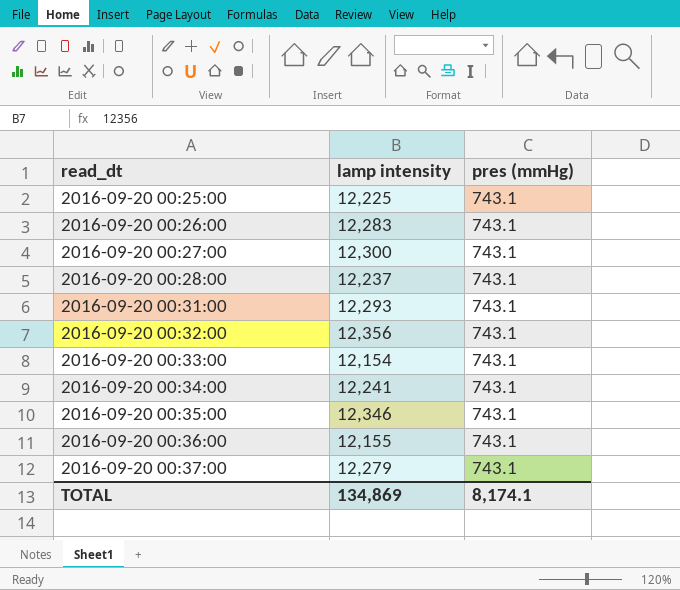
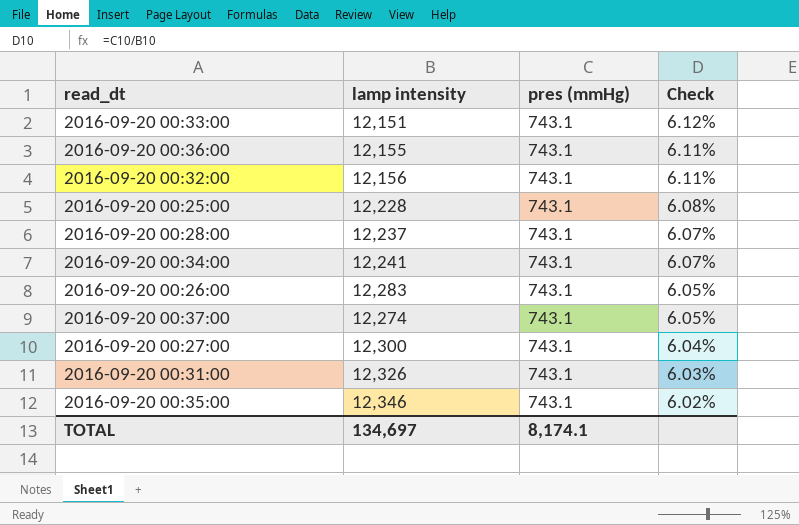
row order: read_dt ascending -> Check descending
column Check | formula: none -> [pres (mmHg)] / [lamp intensity]
2016-09-20 00:33:00 | lamp intensity: 12,154 -> 12,151
2016-09-20 00:32:00 | lamp intensity: 12,356 -> 12,156
2016-09-20 00:25:00 | lamp intensity: 12,225 -> 12,228
2016-09-20 00:37:00 | lamp intensity: 12,279 -> 12,274
2016-09-20 00:31:00 | lamp intensity: 12,293 -> 12,326
TOTAL | lamp intensity: 134,869 -> 134,697

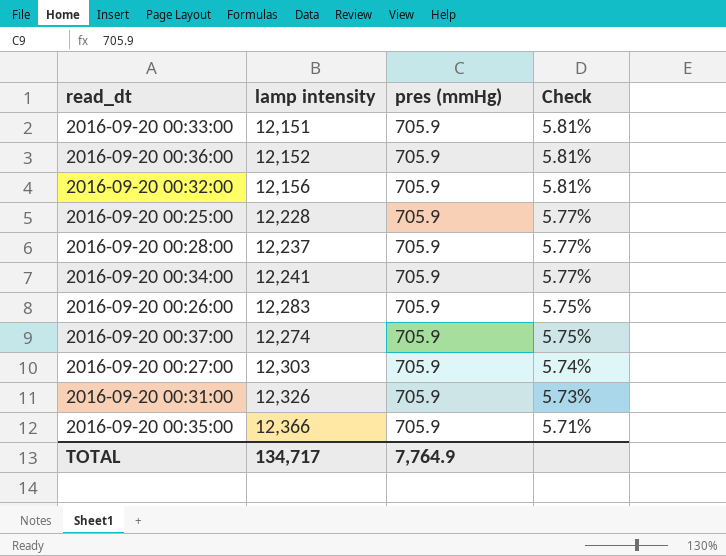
2016-09-20 00:33:00 | pres (mmHg): 743.1 -> 705.9
2016-09-20 00:33:00 | Check: 6.12% -> 5.81%
2016-09-20 00:36:00 | lamp intensity: 12,155 -> 12,152
2016-09-20 00:36:00 | pres (mmHg): 743.1 -> 705.9
2016-09-20 00:36:00 | Check: 6.11% -> 5.81%
2016-09-20 00:32:00 | pres (mmHg): 743.1 -> 705.9
2016-09-20 00:32:00 | Check: 6.11% -> 5.81%
2016-09-20 00:25:00 | pres (mmHg): 743.1 -> 705.9
2016-09-20 00:25:00 | Check: 6.08% -> 5.77%
2016-09-20 00:28:00 | pres (mmHg): 743.1 -> 705.9
2016-09-20 00:28:00 | Check: 6.07% -> 5.77%
2016-09-20 00:34:00 | pres (mmHg): 743.1 -> 705.9
2016-09-20 00:34:00 | Check: 6.07% -> 5.77%
2016-09-20 00:26:00 | pres (mmHg): 743.1 -> 705.9
2016-09-20 00:26:00 | Check: 6.05% -> 5.75%
2016-09-20 00:37:00 | pres (mmHg): 743.1 -> 705.9
2016-09-20 00:37:00 | Check: 6.05% -> 5.75%
2016-09-20 00:27:00 | lamp intensity: 12,300 -> 12,303
2016-09-20 00:27:00 | pres (mmHg): 743.1 -> 705.9
2016-09-20 00:27:00 | Check: 6.04% -> 5.74%
2016-09-20 00:31:00 | pres (mmHg): 743.1 -> 705.9
2016-09-20 00:31:00 | Check: 6.03% -> 5.73%
2016-09-20 00:35:00 | lamp intensity: 12,346 -> 12,366
2016-09-20 00:35:00 | pres (mmHg): 743.1 -> 705.9
2016-09-20 00:35:00 | Check: 6.02% -> 5.71%
TOTAL | lamp intensity: 134,697 -> 134,717
TOTAL | pres (mmHg): 8,174.1 -> 7,764.9

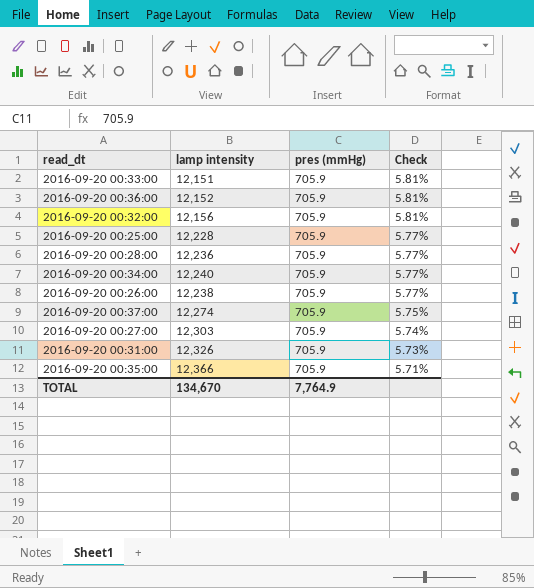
2016-09-20 00:28:00 | lamp intensity: 12,237 -> 12,236
2016-09-20 00:34:00 | lamp intensity: 12,241 -> 12,240
2016-09-20 00:26:00 | lamp intensity: 12,283 -> 12,238
2016-09-20 00:26:00 | Check: 5.75% -> 5.77%
TOTAL | lamp intensity: 134,717 -> 134,670

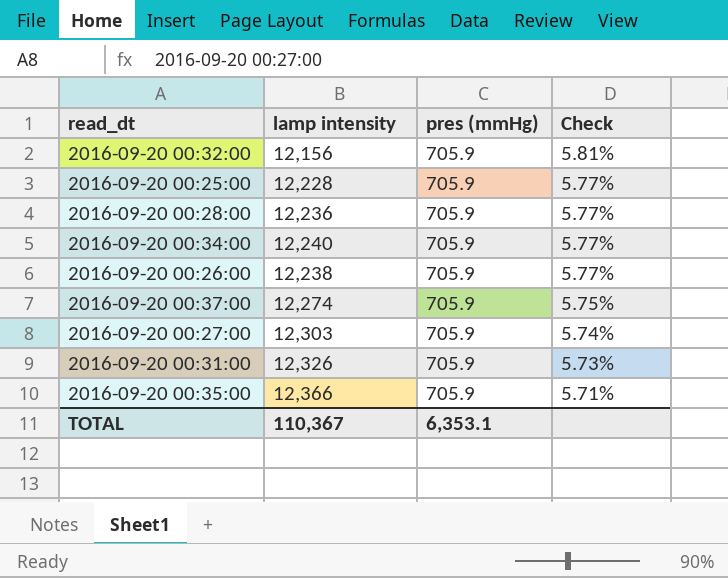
row 2016-09-20 00:33:00: 12,151 | 705.9 | 5.81% -> none
row 2016-09-20 00:36:00: 12,152 | 705.9 | 5.81% -> none
TOTAL | lamp intensity: 134,670 -> 110,367
TOTAL | pres (mmHg): 7,764.9 -> 6,353.1

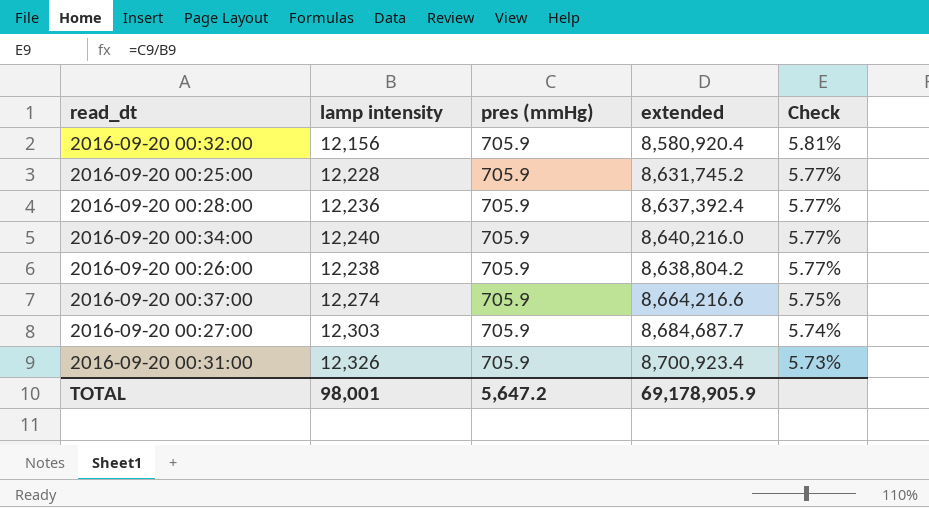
column extended | formula: none -> [lamp intensity] * [pres (mmHg)]
row 2016-09-20 00:35:00: 12,366 | 705.9 | 5.71% -> none
TOTAL | lamp intensity: 110,367 -> 98,001
TOTAL | pres (mmHg): 6,353.1 -> 5,647.2

